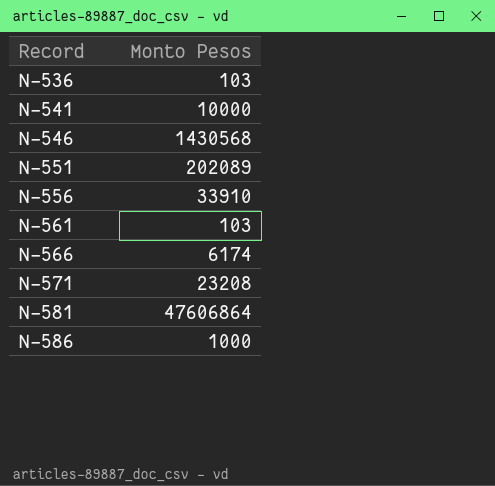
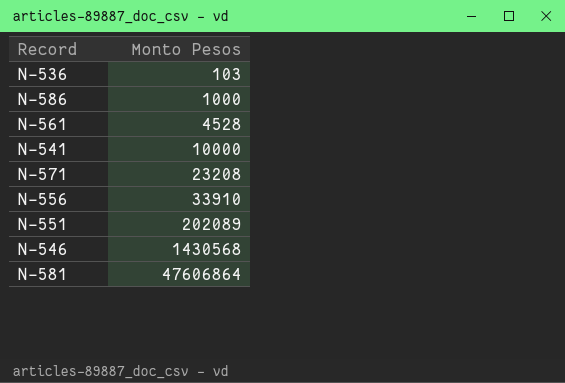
row order: Record ascending -> Monto Pesos ascending
row N-566: 6174 -> none
N-561 | Monto Pesos: 103 -> 4528

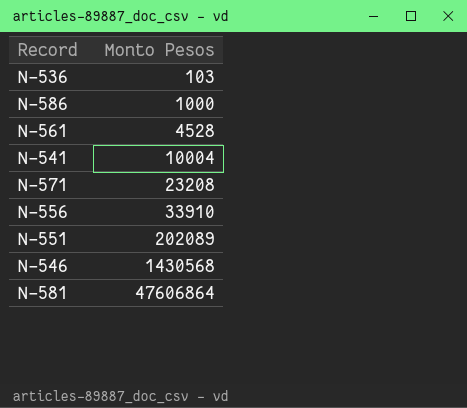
N-541 | Monto Pesos: 10000 -> 10004

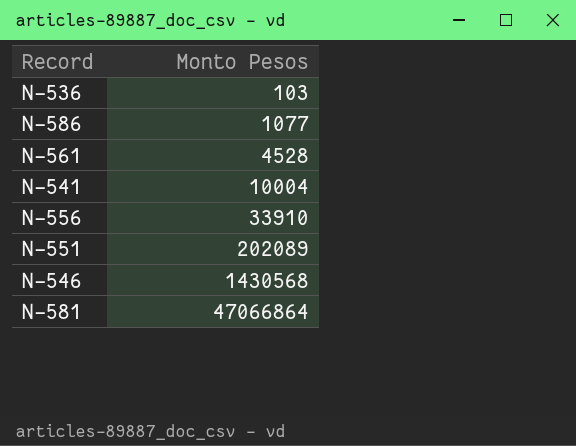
row N-571: 23208 -> none
N-586 | Monto Pesos: 1000 -> 1077
N-581 | Monto Pesos: 47606864 -> 47066864

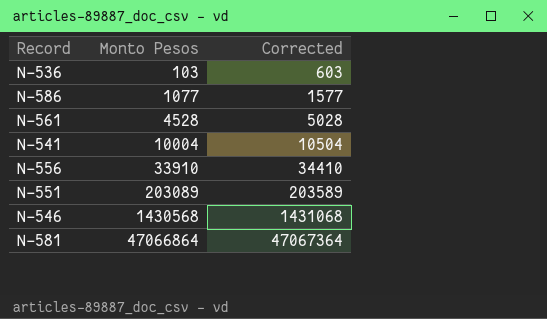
column Corrected | formula: none -> [Monto Pesos] + 500
N-551 | Monto Pesos: 202089 -> 203089

